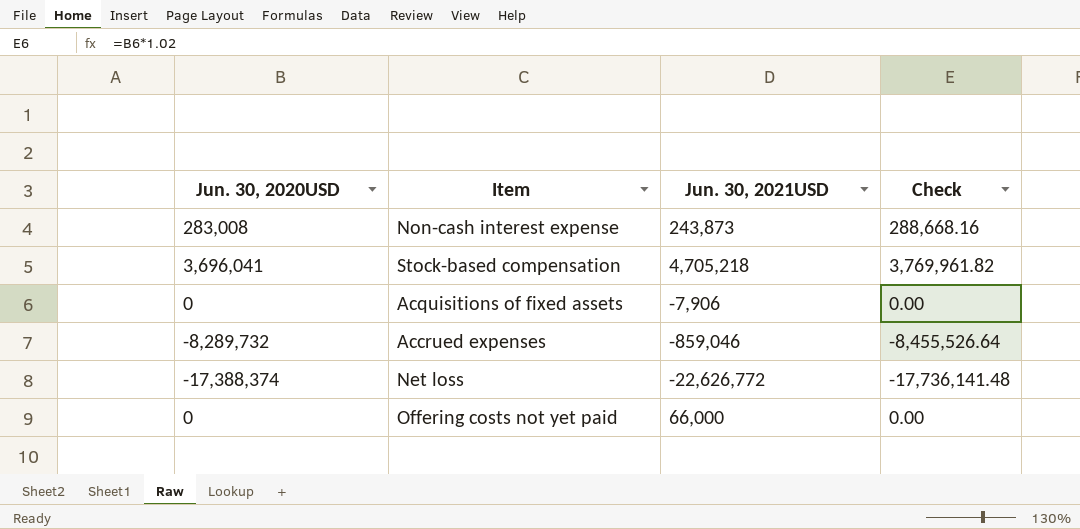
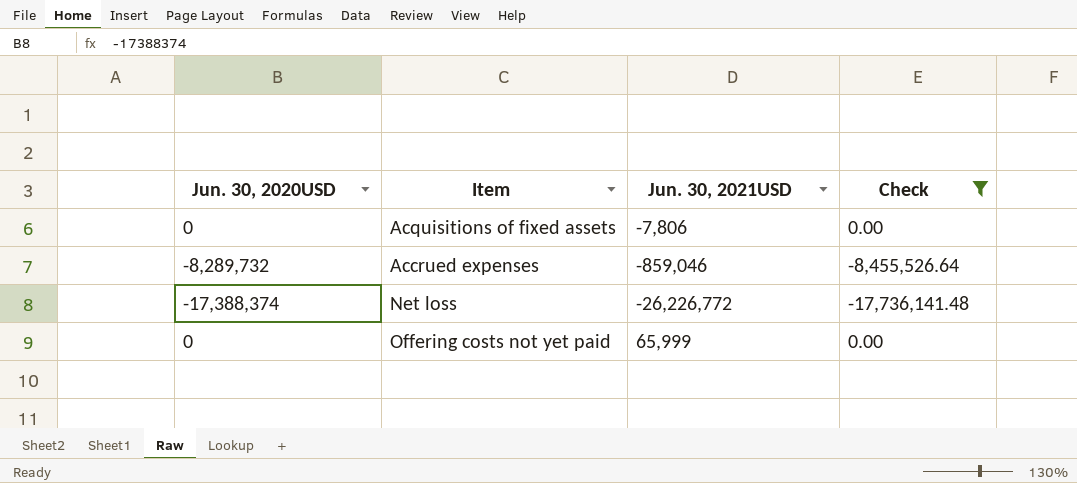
filter: none -> Check <= 0.00
Acquisitions of fixed assets | Jun. 30, 2021USD: -7,906 -> -7,806
Net loss | Jun. 30, 2021USD: -22,626,772 -> -26,226,772
Offering costs not yet paid | Jun. 30, 2021USD: 66,000 -> 65,999

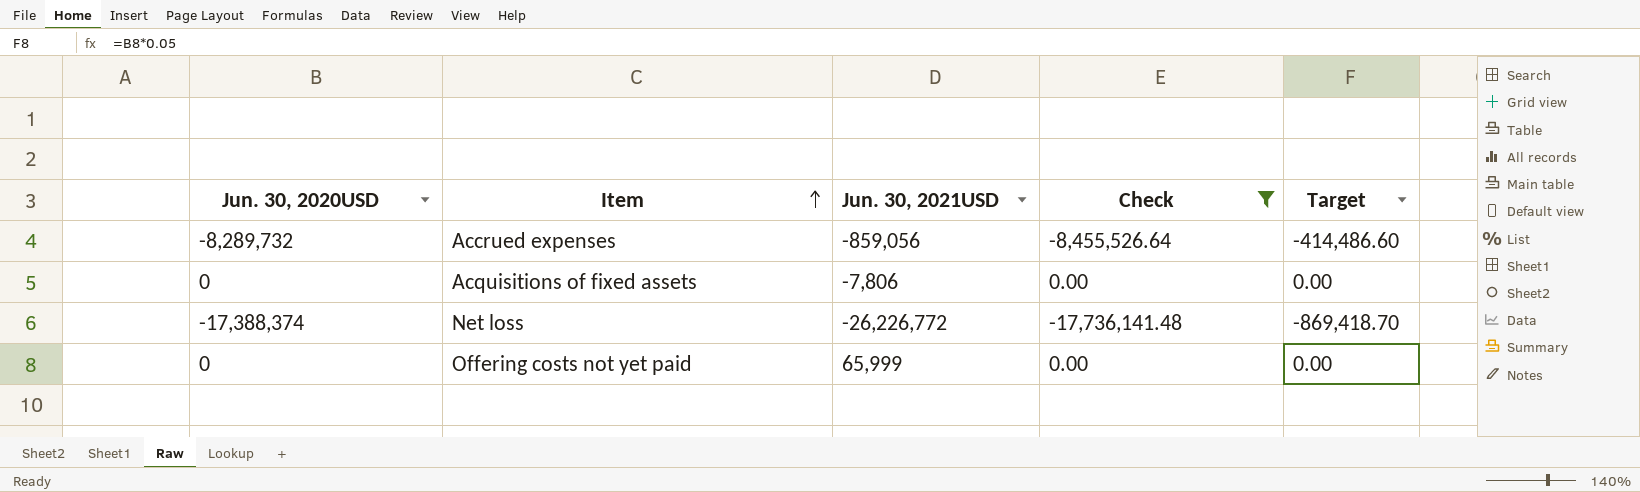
row order: none -> Item ascending
column Target | formula: none -> [Jun. 30, 2020USD] * 0.05
Accrued expenses | Jun. 30, 2021USD: -859,046 -> -859,056

